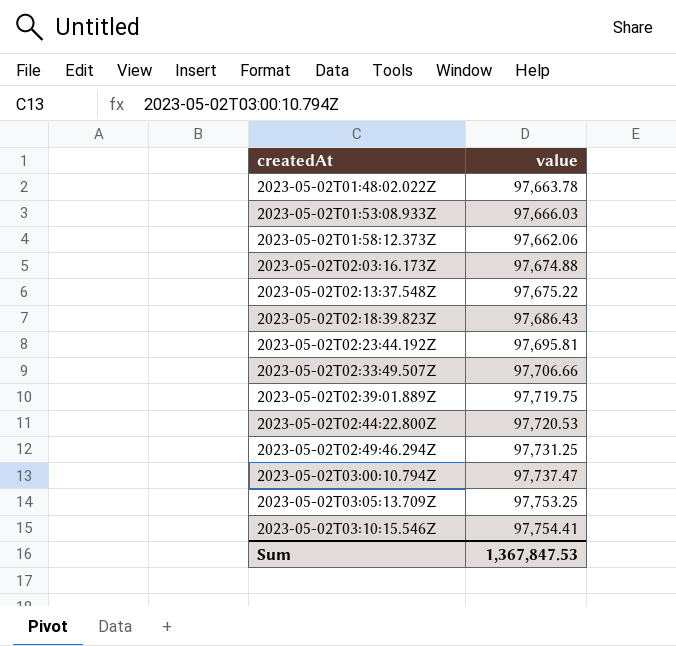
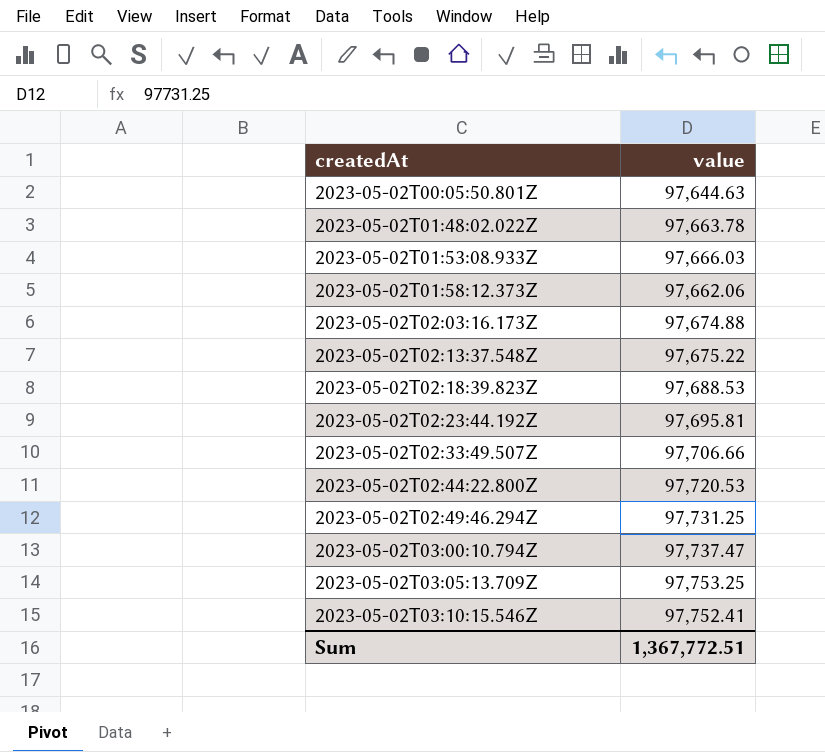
row 2023-05-02T02:39:01.889Z: 97,719.75 -> none
row 2023-05-02T00:05:50.801Z: none -> 97,644.63
2023-05-02T02:18:39.823Z | value: 97,686.43 -> 97,688.53
2023-05-02T03:10:15.546Z | value: 97,754.41 -> 97,752.41
Sum | value: 1,367,847.53 -> 1,367,772.51

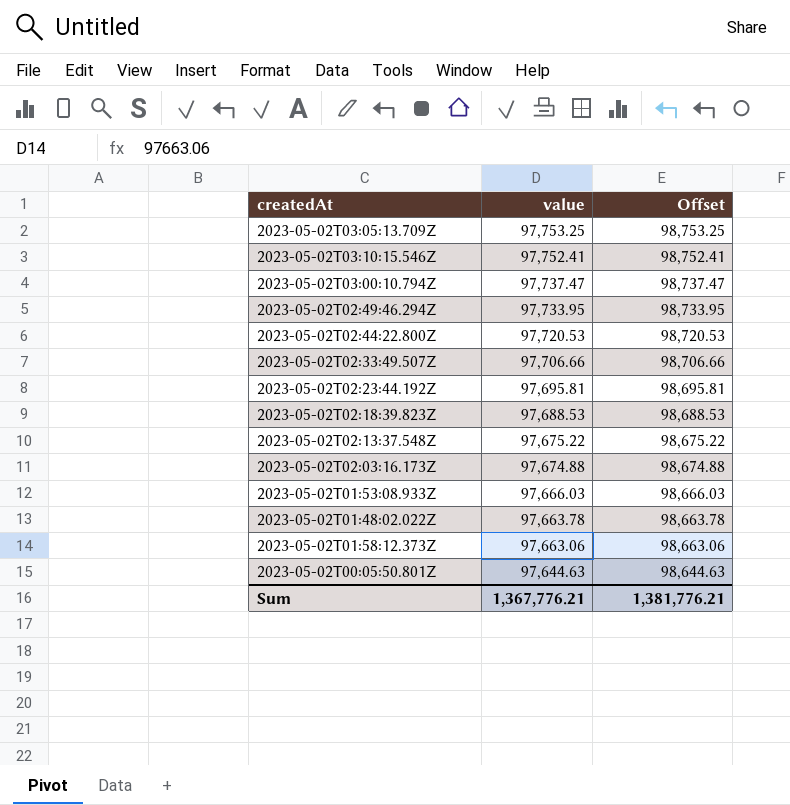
row order: createdAt ascending -> value descending
column Offset | formula: none -> [value] + 1000
2023-05-02T02:49:46.294Z | value: 97,731.25 -> 97,733.95
2023-05-02T01:58:12.373Z | value: 97,662.06 -> 97,663.06
Sum | value: 1,367,772.51 -> 1,367,776.21

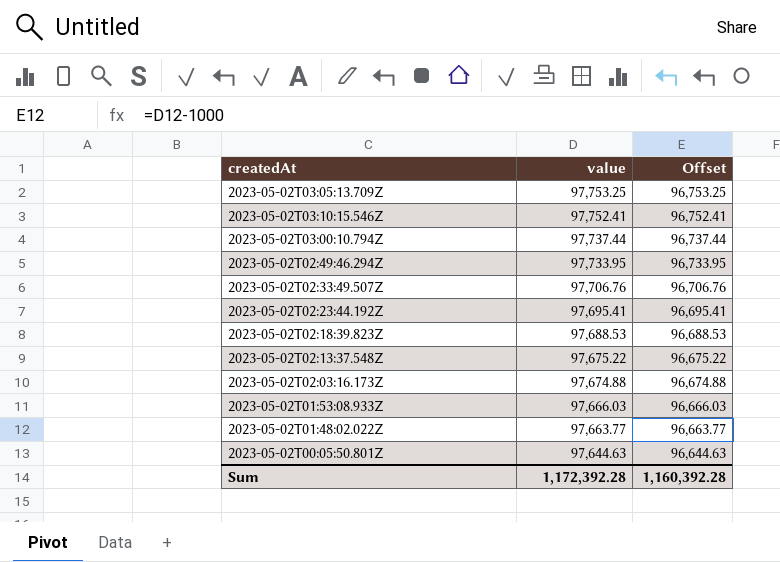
column Offset | formula: [value] + 1000 -> [value] - 1000
row 2023-05-02T02:44:22.800Z: 97,720.53 | 98,720.53 -> none
row 2023-05-02T01:58:12.373Z: 97,663.06 | 98,663.06 -> none
2023-05-02T03:00:10.794Z | value: 97,737.47 -> 97,737.44
2023-05-02T02:33:49.507Z | value: 97,706.66 -> 97,706.76
2023-05-02T02:23:44.192Z | value: 97,695.81 -> 97,695.41
2023-05-02T01:48:02.022Z | value: 97,663.78 -> 97,663.77
Sum | value: 1,367,776.21 -> 1,172,392.28
Sum | Offset: 1,381,776.21 -> 1,160,392.28

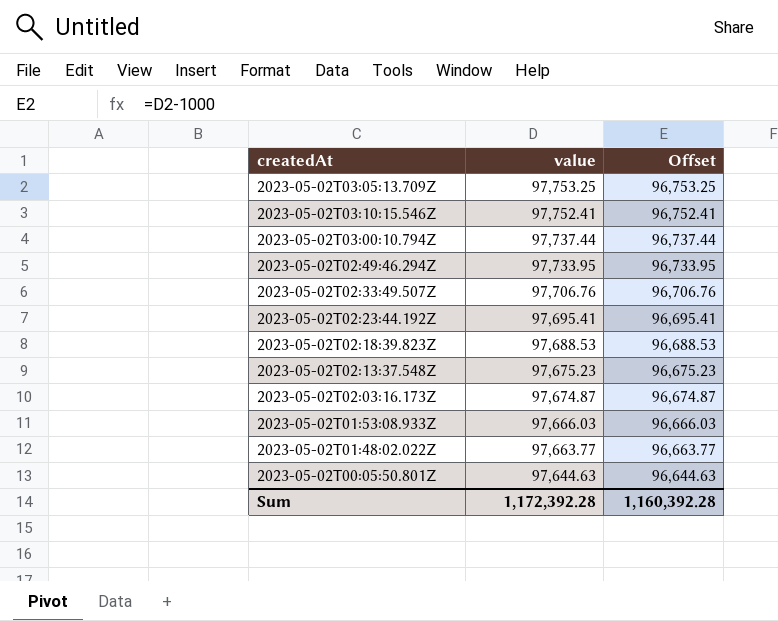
2023-05-02T02:13:37.548Z | value: 97,675.22 -> 97,675.23
2023-05-02T02:13:37.548Z | Offset: 96,675.22 -> 96,675.23
2023-05-02T02:03:16.173Z | value: 97,674.88 -> 97,674.87
2023-05-02T02:03:16.173Z | Offset: 96,674.88 -> 96,674.87

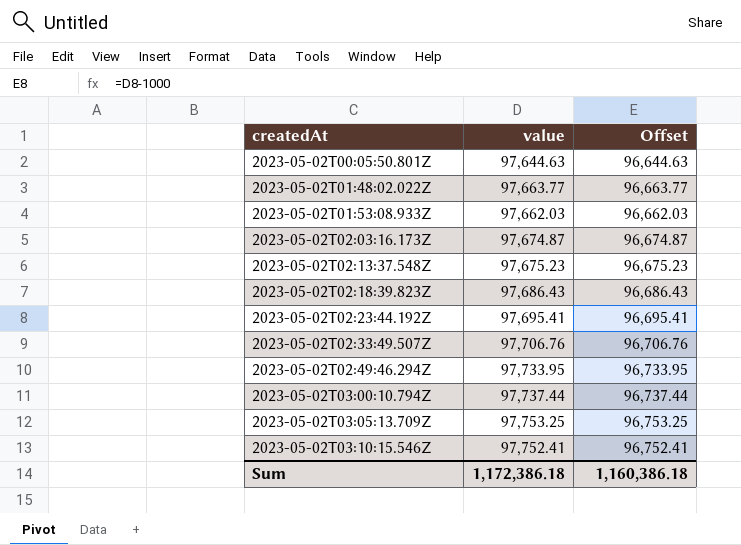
row order: value descending -> createdAt ascending
2023-05-02T01:53:08.933Z | value: 97,666.03 -> 97,662.03
2023-05-02T01:53:08.933Z | Offset: 96,666.03 -> 96,662.03
2023-05-02T02:18:39.823Z | value: 97,688.53 -> 97,686.43
2023-05-02T02:18:39.823Z | Offset: 96,688.53 -> 96,686.43
Sum | value: 1,172,392.28 -> 1,172,386.18
Sum | Offset: 1,160,392.28 -> 1,160,386.18

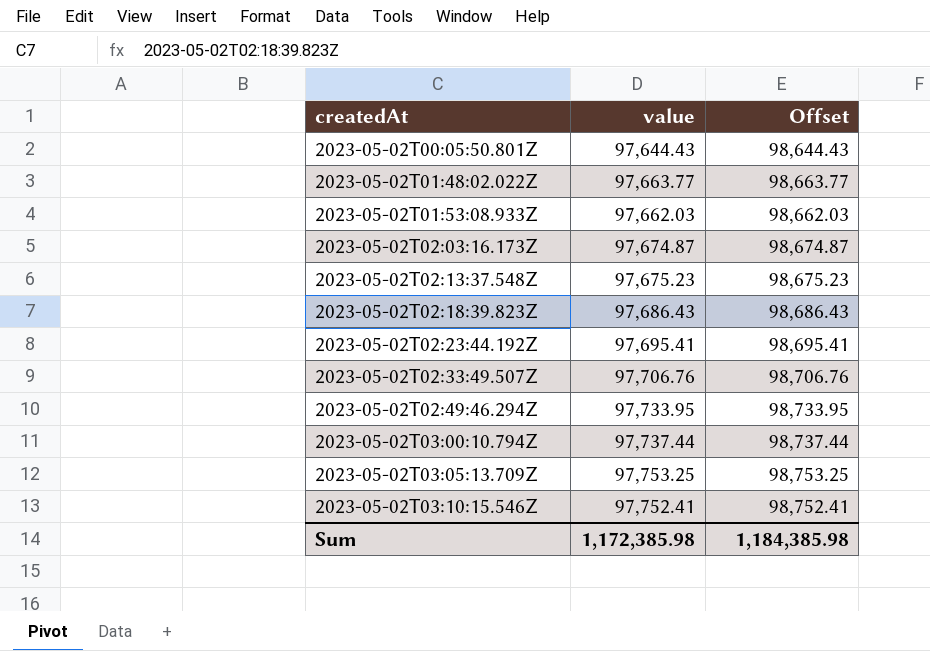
column Offset | formula: [value] - 1000 -> [value] + 1000
2023-05-02T00:05:50.801Z | value: 97,644.63 -> 97,644.43
Sum | value: 1,172,386.18 -> 1,172,385.98
Sum | Offset: 1,160,386.18 -> 1,184,385.98

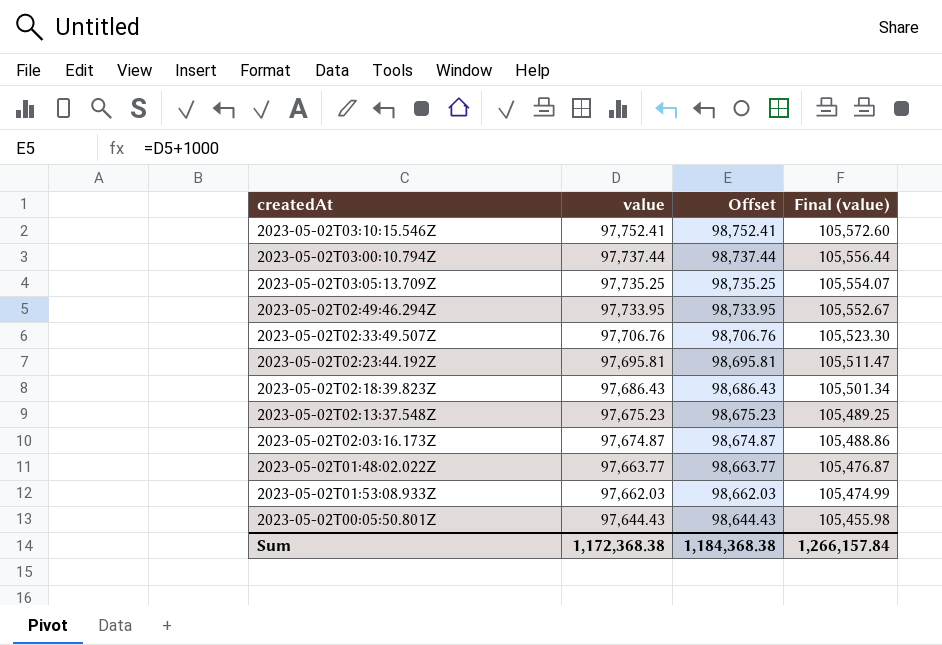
row order: createdAt ascending -> value descending
column Final (value) | formula: none -> [value] * 1.08
2023-05-02T03:05:13.709Z | value: 97,753.25 -> 97,735.25
2023-05-02T03:05:13.709Z | Offset: 98,753.25 -> 98,735.25
2023-05-02T02:23:44.192Z | value: 97,695.41 -> 97,695.81
2023-05-02T02:23:44.192Z | Offset: 98,695.41 -> 98,695.81
Sum | value: 1,172,385.98 -> 1,172,368.38
Sum | Offset: 1,184,385.98 -> 1,184,368.38

